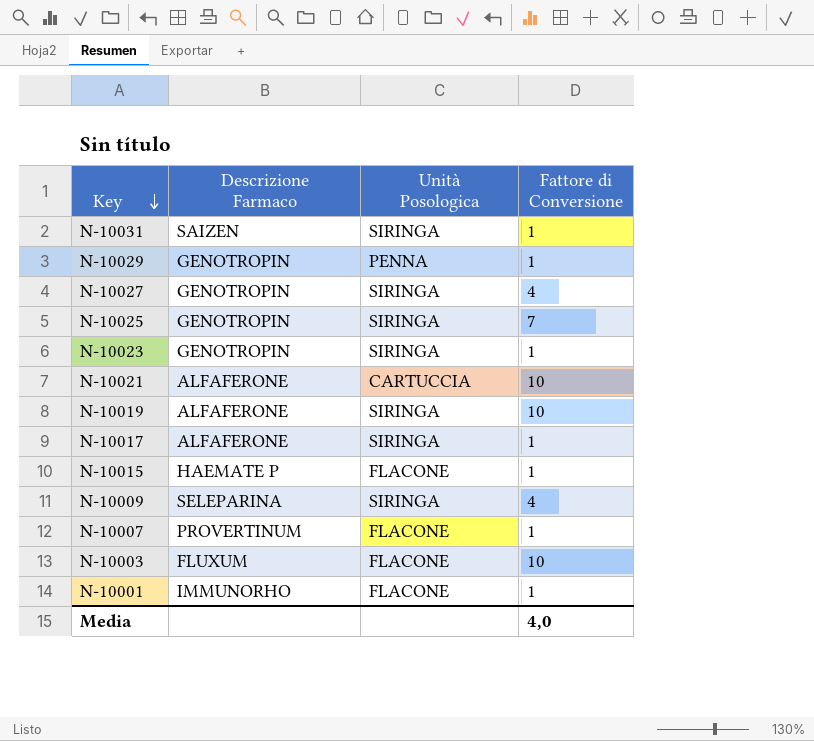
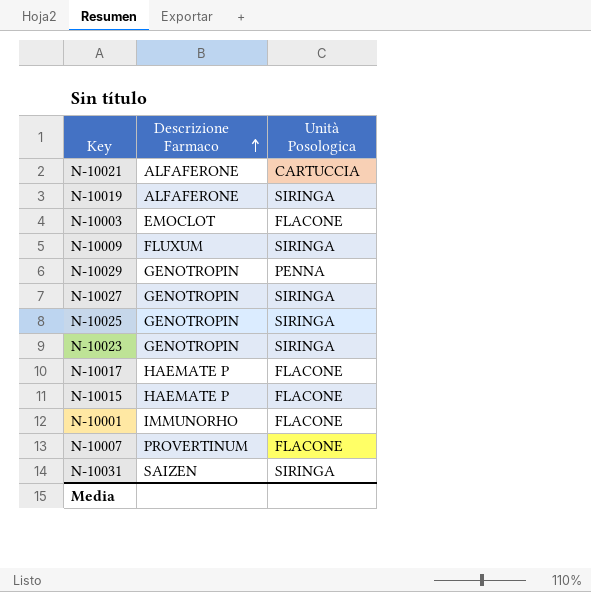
row order: Key descending -> Descrizione Farmaco ascending
column Fattore di Conversione | position: 4 -> none
N-10003 | Descrizione Farmaco: FLUXUM -> EMOCLOT
N-10009 | Descrizione Farmaco: SELEPARINA -> FLUXUM
N-10017 | Descrizione Farmaco: ALFAFERONE -> HAEMATE P
N-10017 | Unità Posologica: SIRINGA -> FLACONE

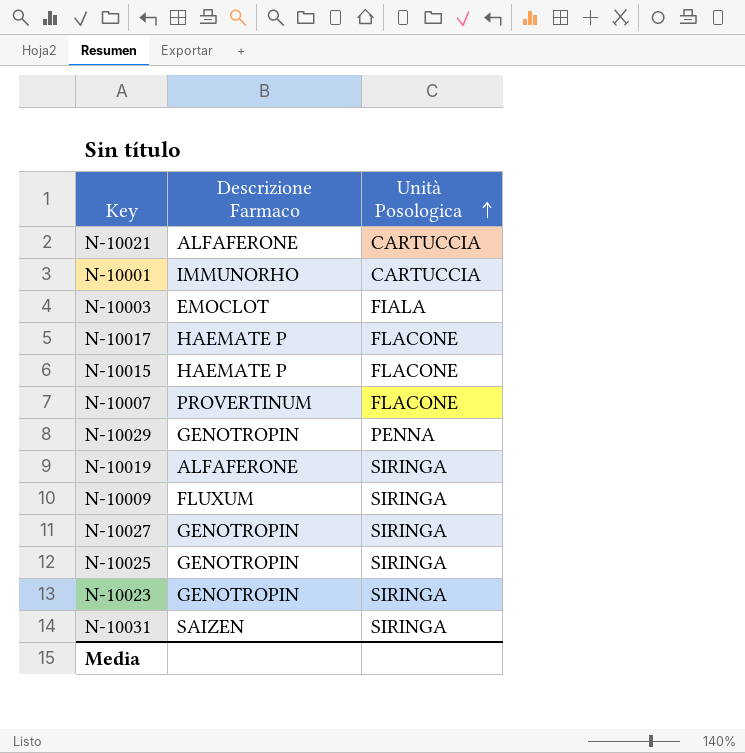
row order: Descrizione Farmaco ascending -> Unità Posologica ascending
N-10001 | Unità Posologica: FLACONE -> CARTUCCIA
N-10003 | Unità Posologica: FLACONE -> FIALA

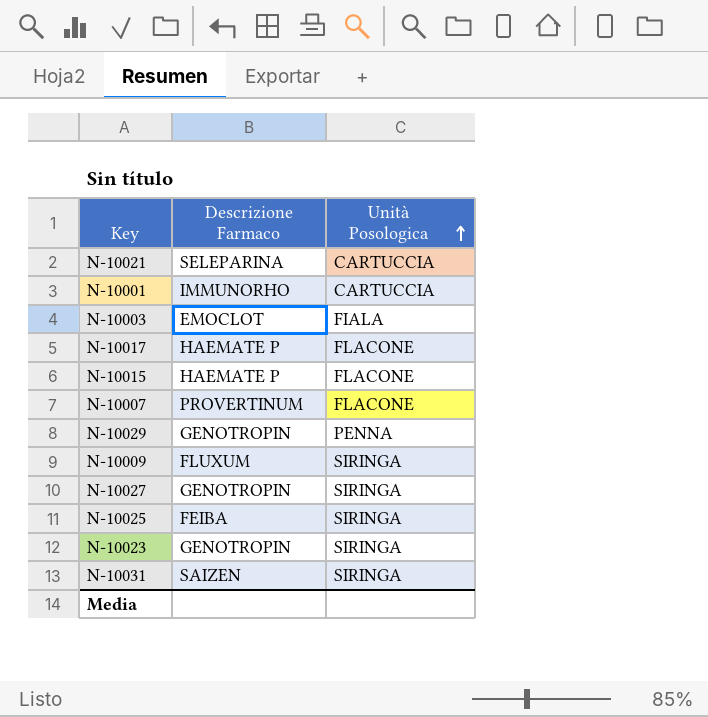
row N-10019: ALFAFERONE | SIRINGA -> none
N-10021 | Descrizione Farmaco: ALFAFERONE -> SELEPARINA
N-10025 | Descrizione Farmaco: GENOTROPIN -> FEIBA

